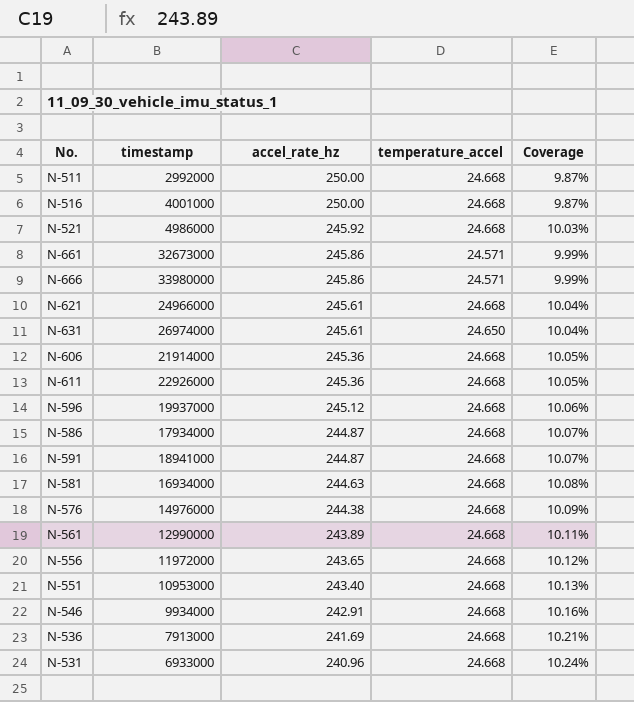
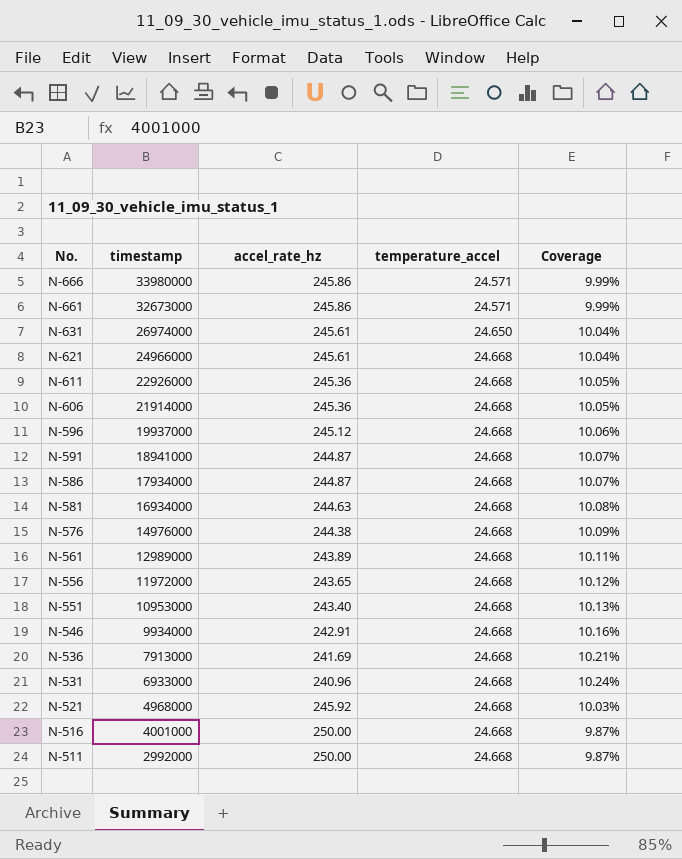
row order: accel_rate_hz descending -> No. descending
N-561 | timestamp: 12990000 -> 12989000
N-521 | timestamp: 4986000 -> 4968000

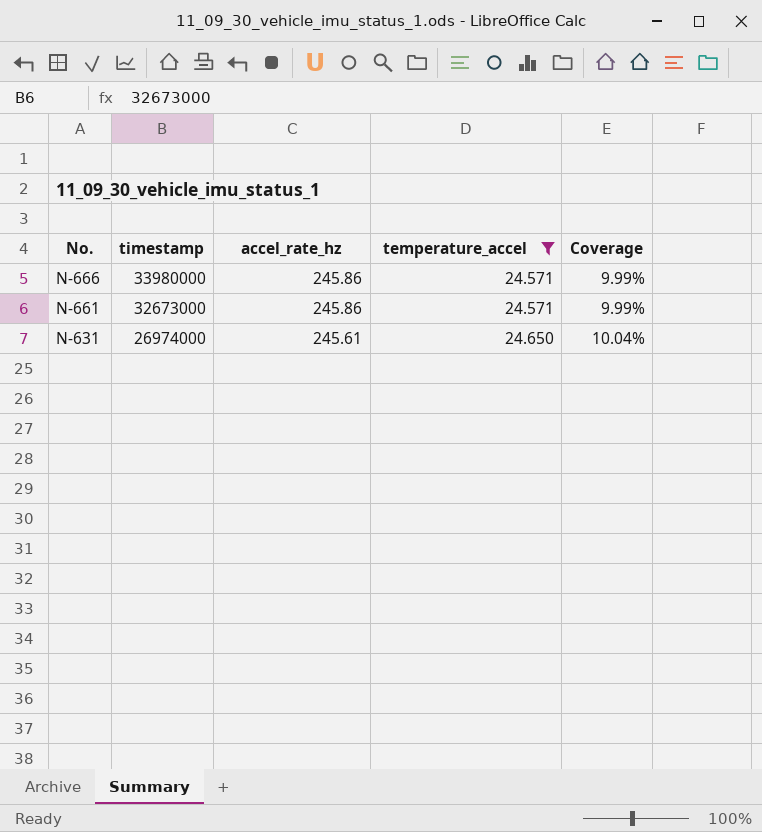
filter: none -> temperature_accel != 24.668

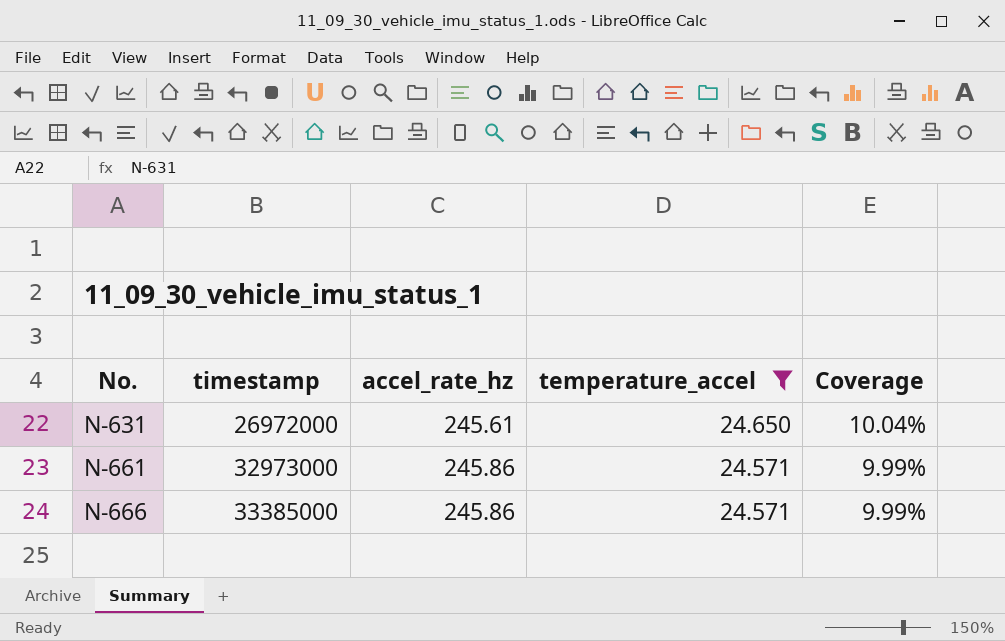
row order: No. descending -> No. ascending
N-631 | timestamp: 26974000 -> 26972000
N-661 | timestamp: 32673000 -> 32973000
N-666 | timestamp: 33980000 -> 33385000

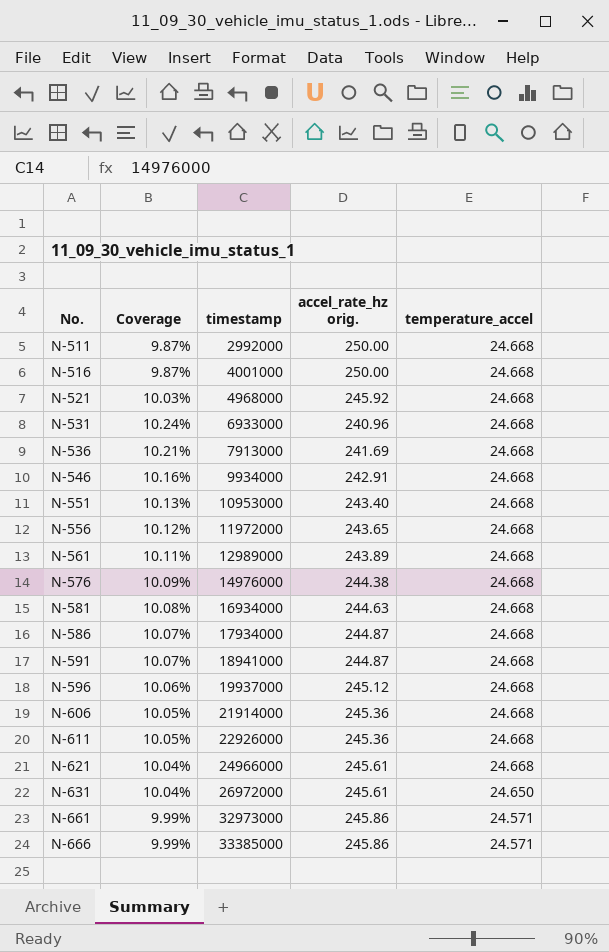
filter: temperature_accel != 24.668 -> none
column Coverage | position: 5 -> 2
column name: accel_rate_hz -> accel_rate_hz orig.

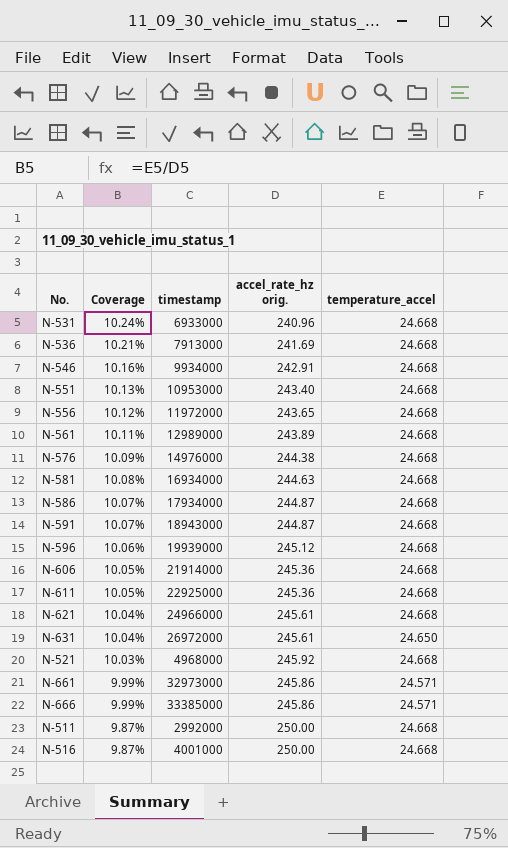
row order: No. ascending -> Coverage descending
N-591 | timestamp: 18941000 -> 18943000
N-596 | timestamp: 19937000 -> 19939000
N-611 | timestamp: 22926000 -> 22925000

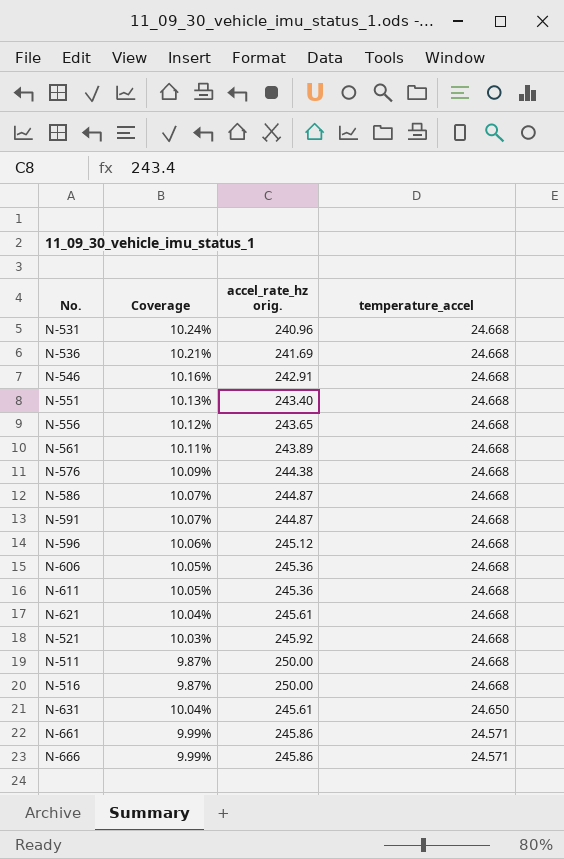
row order: Coverage descending -> temperature_accel descending
column timestamp | position: 3 -> none
row N-581: 10.08% | 16934000 | 244.63 | 24.668 -> none

